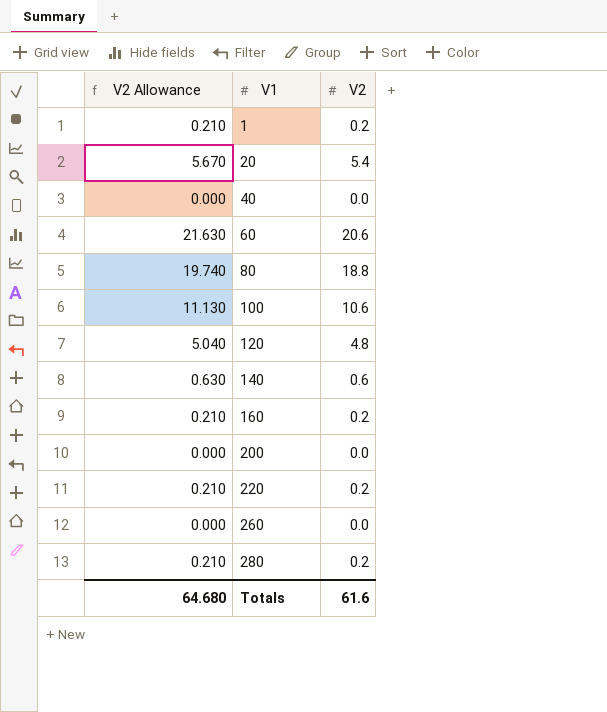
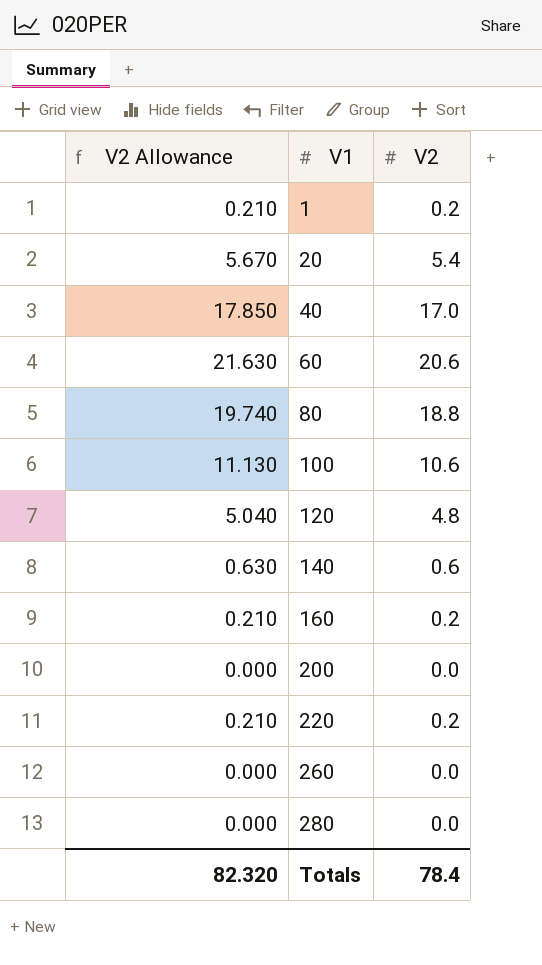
40 | V2 Allowance: 0.000 -> 17.850
40 | V2: 0.0 -> 17.0
280 | V2 Allowance: 0.210 -> 0.000
280 | V2: 0.2 -> 0.0
Totals | V2 Allowance: 64.680 -> 82.320
Totals | V2: 61.6 -> 78.4

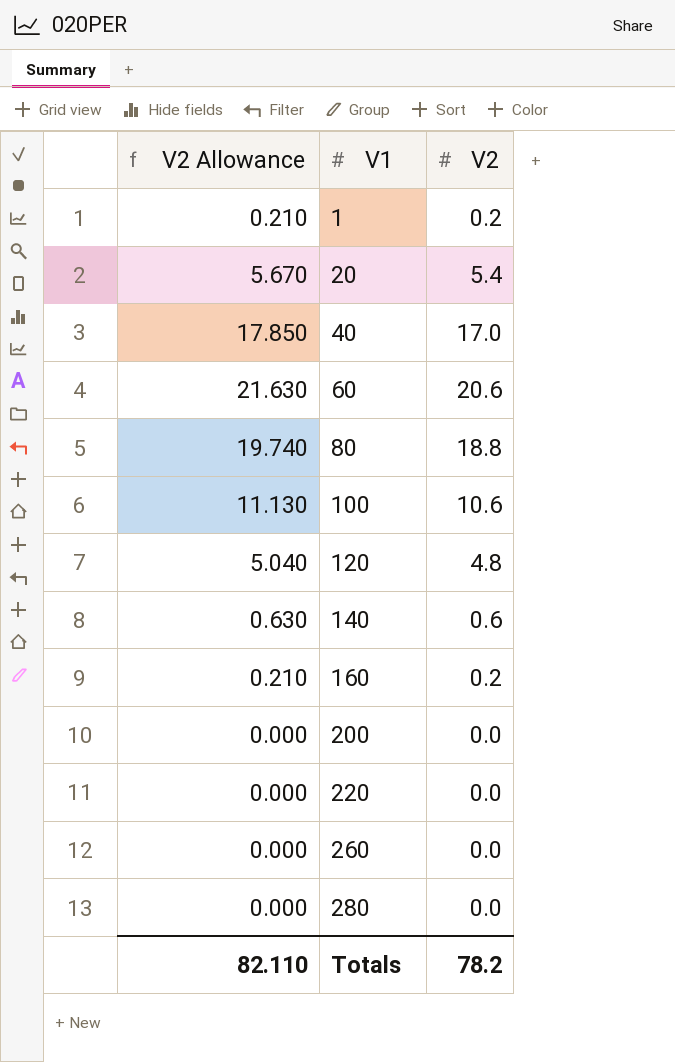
220 | V2 Allowance: 0.210 -> 0.000
220 | V2: 0.2 -> 0.0
Totals | V2 Allowance: 82.320 -> 82.110
Totals | V2: 78.4 -> 78.2

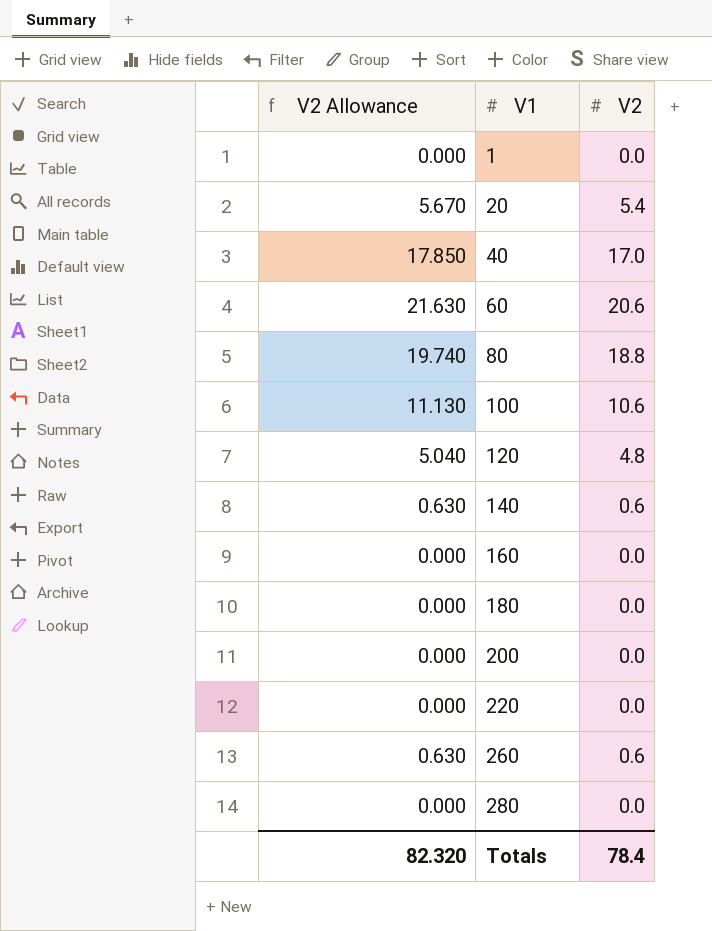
1 | V2 Allowance: 0.210 -> 0.000
1 | V2: 0.2 -> 0.0
160 | V2 Allowance: 0.210 -> 0.000
160 | V2: 0.2 -> 0.0
row 180: none -> 0.000 | 0.0
260 | V2 Allowance: 0.000 -> 0.630
260 | V2: 0.0 -> 0.6
Totals | V2 Allowance: 82.110 -> 82.320
Totals | V2: 78.2 -> 78.4

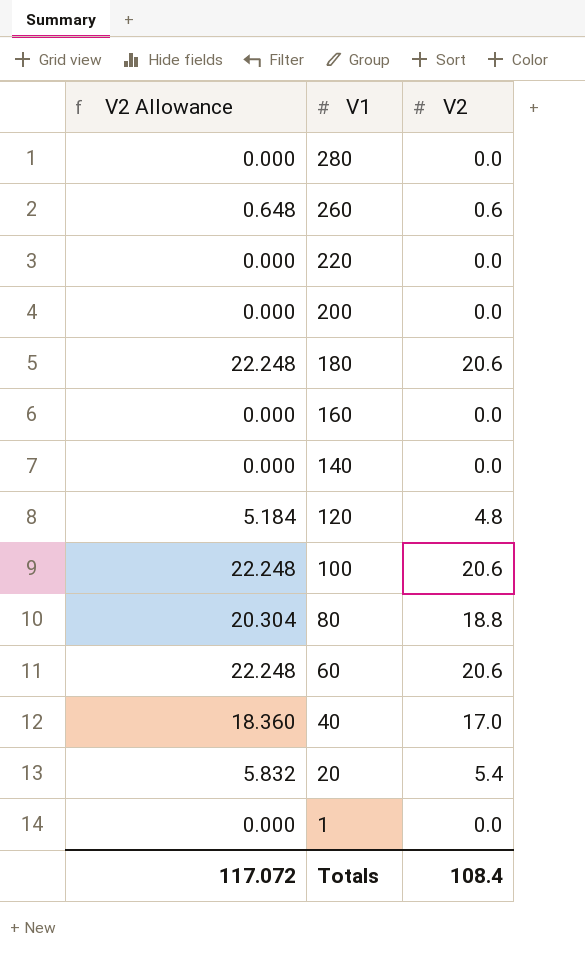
row order: V1 ascending -> V1 descending
column V2 Allowance | formula: [V2] * 1.05 -> [V2] * 1.08
180 | V2: 0.0 -> 20.6
140 | V2: 0.6 -> 0.0
100 | V2: 10.6 -> 20.6
Totals | V2 Allowance: 82.320 -> 117.072
Totals | V2: 78.4 -> 108.4

